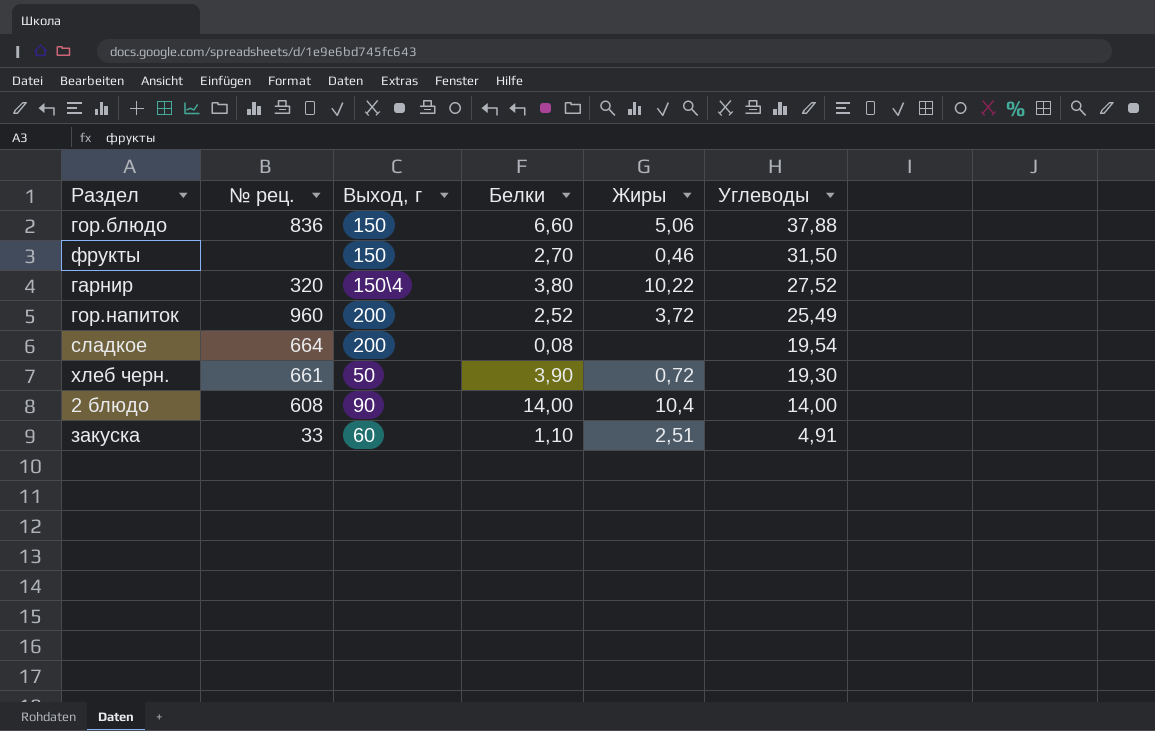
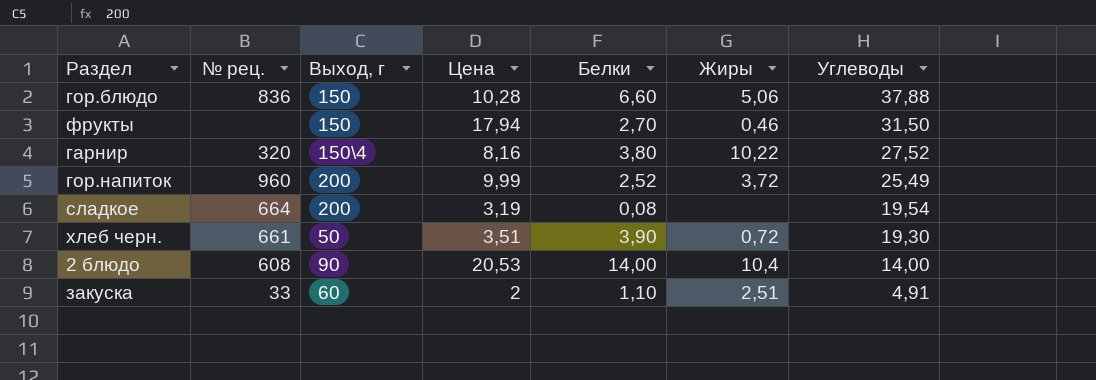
column Цена | position: none -> 4

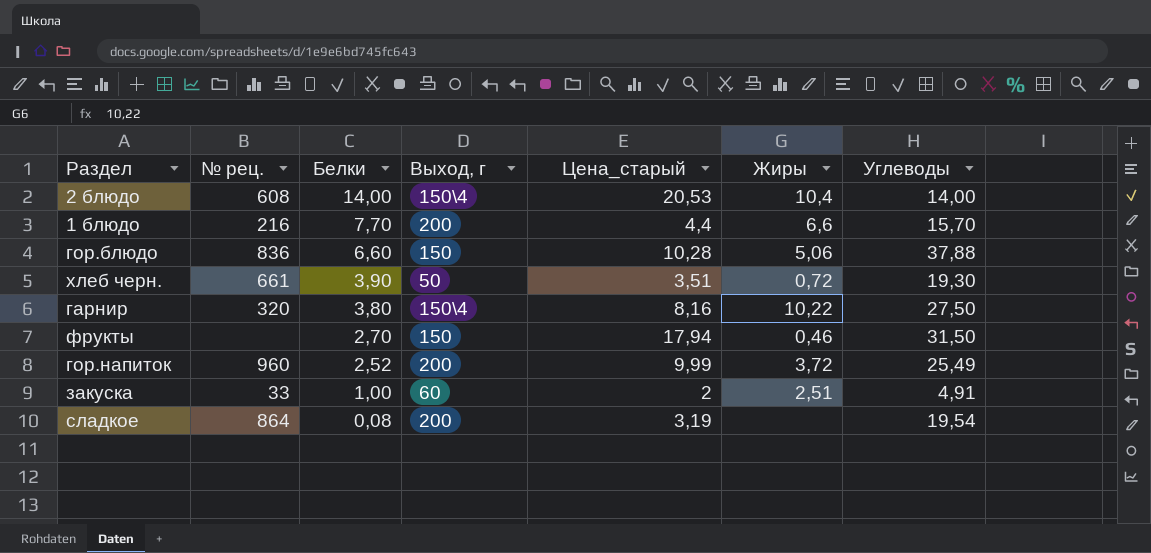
row order: Углеводы descending -> Белки descending
column Белки | position: 5 -> 3
column name: Цена -> Цена_старый
2 блюдо | Выход, г: 90 -> 150\4
row 1 блюдо: none -> 216 | 7,70 | 200 | 4,4 | 6,6 | 15,70
гарнир | Углеводы: 27,52 -> 27,50
закуска | Белки: 1,10 -> 1,00
сладкое | № рец.: 664 -> 864

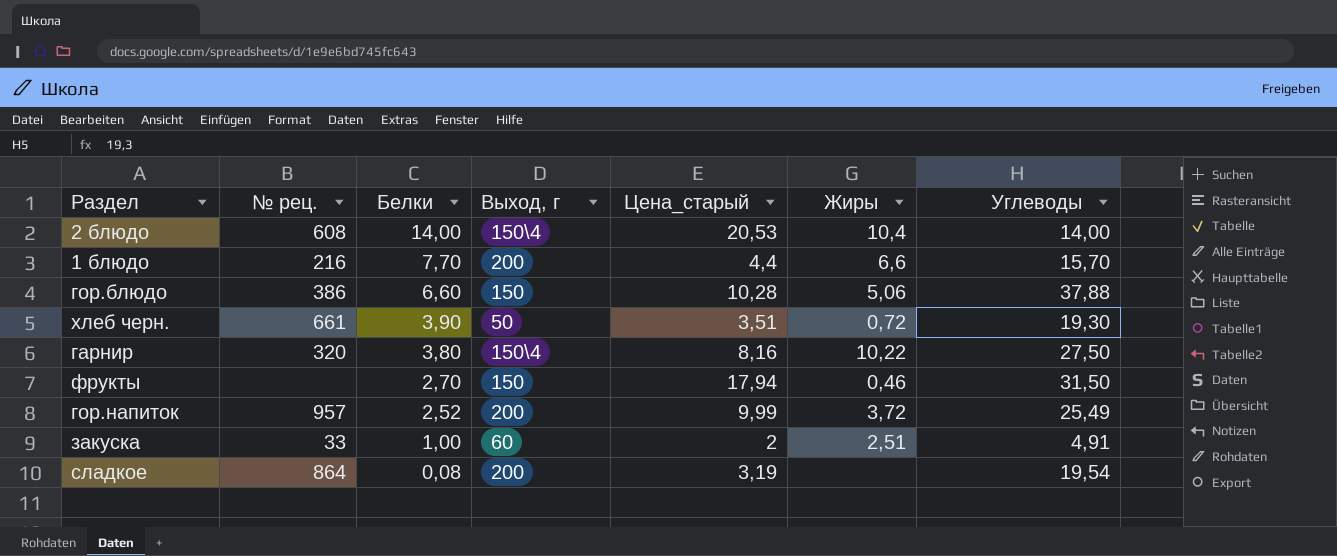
гор.блюдо | № рец.: 836 -> 386
гор.напиток | № рец.: 960 -> 957

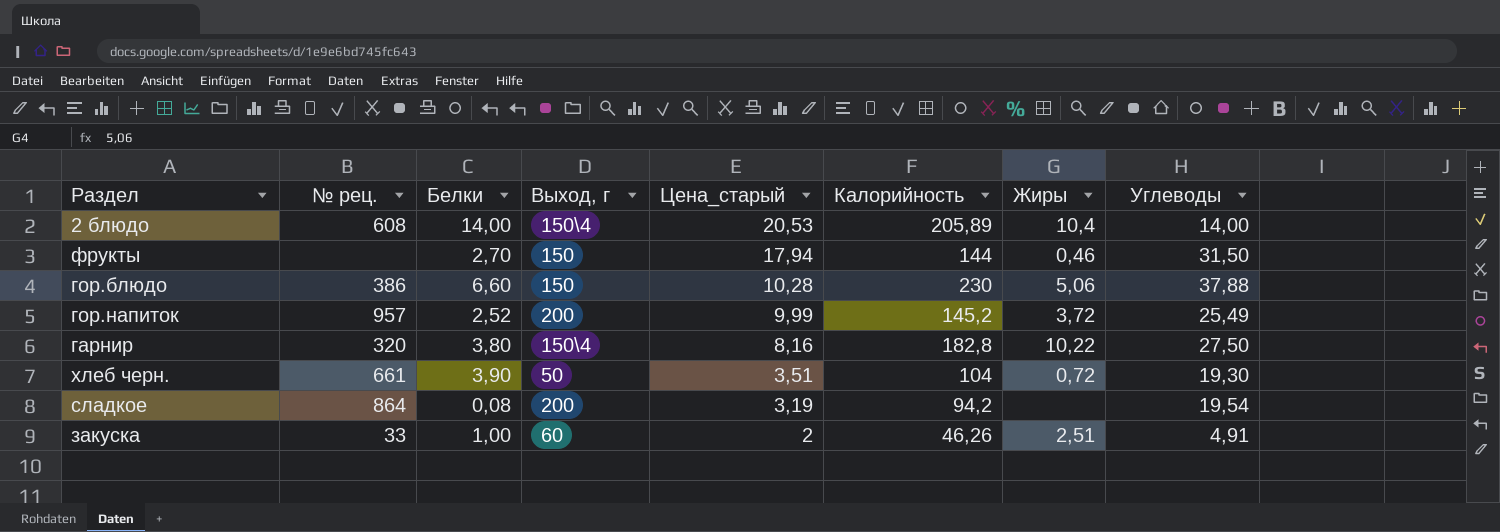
row order: Белки descending -> Цена_старый descending
column Калорийность | position: none -> 6
row 1 блюдо: 216 | 7,70 | 200 | 4,4 | 6,6 | 15,70 -> none

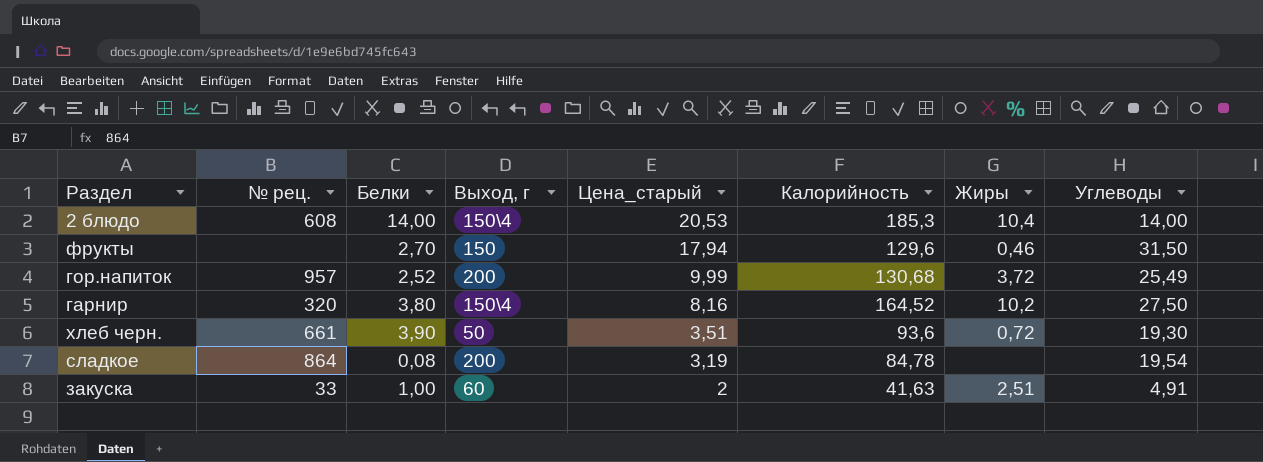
row гор.блюдо: 386 | 6,60 | 150 | 10,28 | 230 | 5,06 | 37,88 -> none
2 блюдо | Калорийность: 205,89 -> 185,3
фрукты | Калорийность: 144 -> 129,6
гор.напиток | Калорийность: 145,2 -> 130,68
гарнир | Калорийность: 182,8 -> 164,52
гарнир | Жиры: 10,22 -> 10,2
хлеб черн. | Калорийность: 104 -> 93,6
сладкое | Калорийность: 94,2 -> 84,78
закуска | Калорийность: 46,26 -> 41,63

